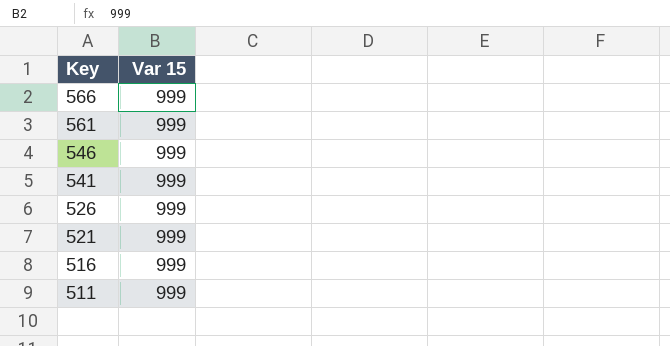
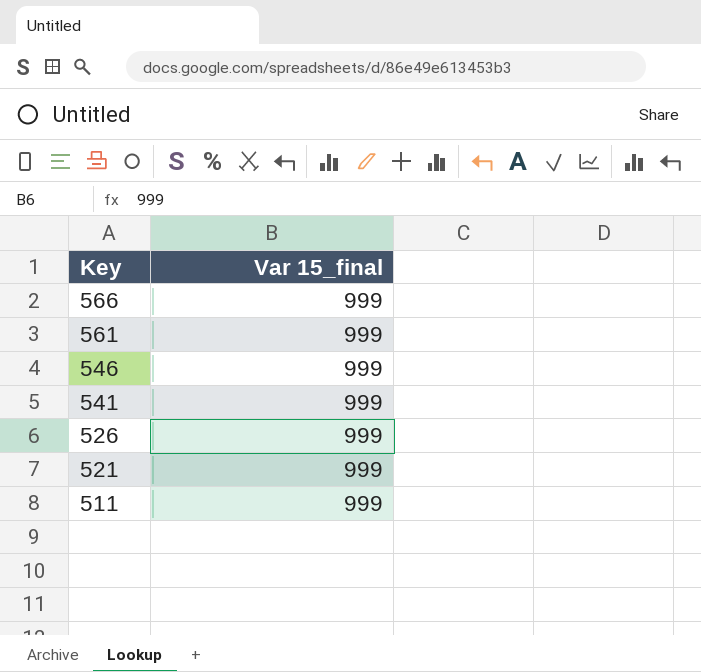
column name: Var 15 -> Var 15_final
row 516: 999 -> none

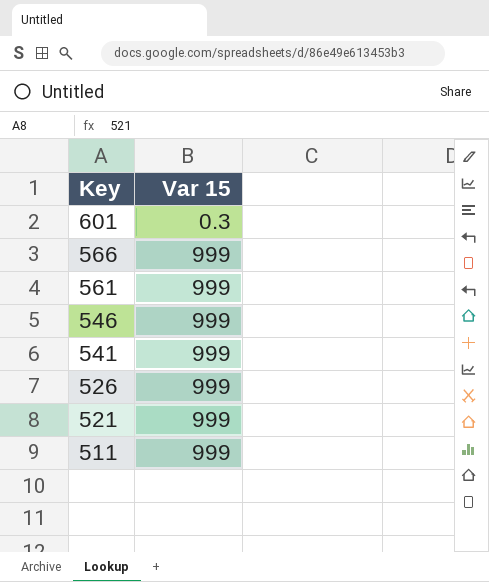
column name: Var 15_final -> Var 15
row 601: none -> 0.3

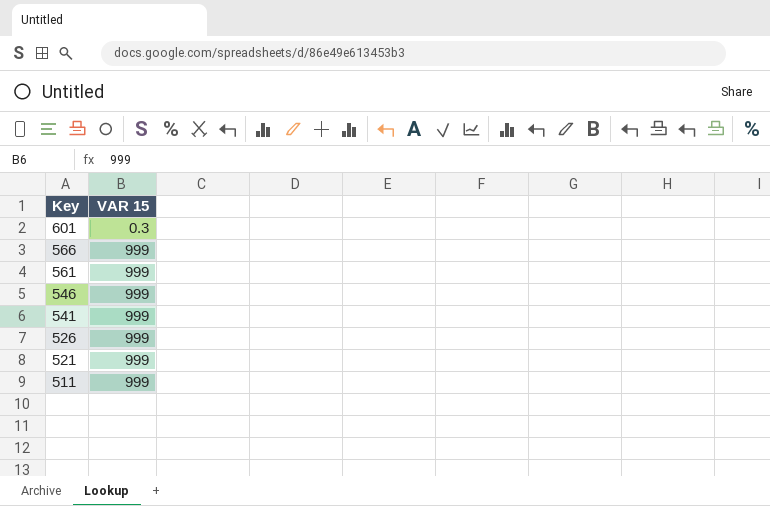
column name: Var 15 -> VAR 15

